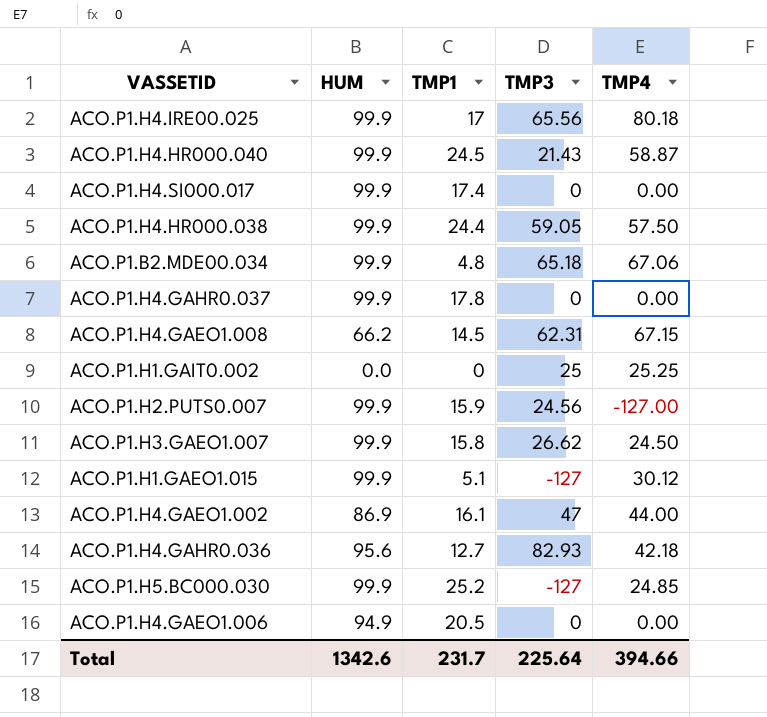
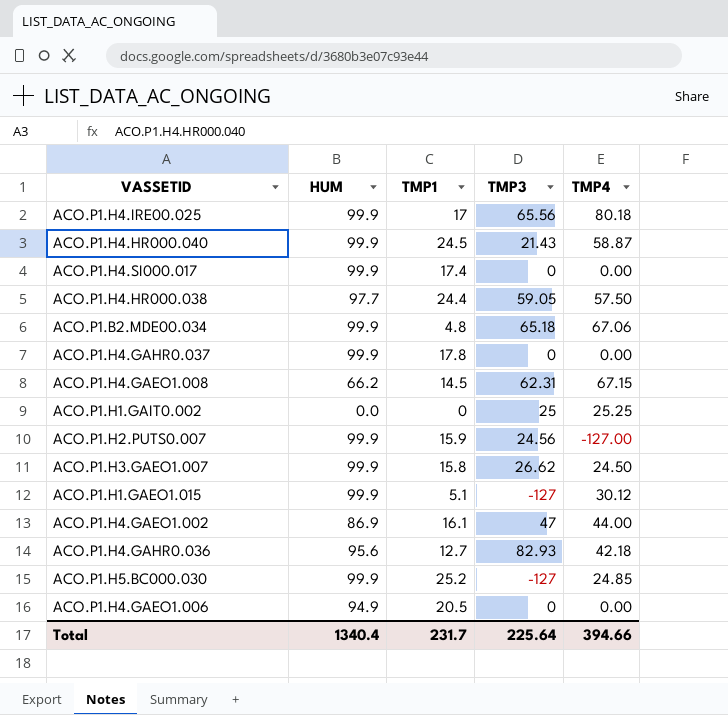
ACO.P1.H4.HR000.038 | HUM: 99.9 -> 97.7
Total | HUM: 1342.6 -> 1340.4

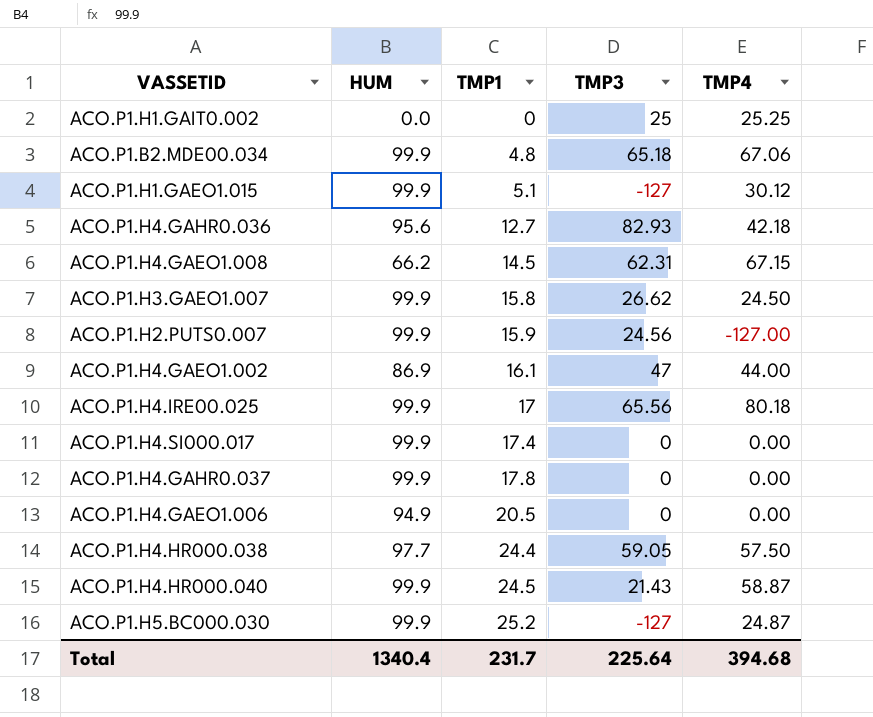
row order: none -> TMP1 ascending
ACO.P1.H5.BC000.030 | TMP4: 24.85 -> 24.87
Total | TMP4: 394.66 -> 394.68

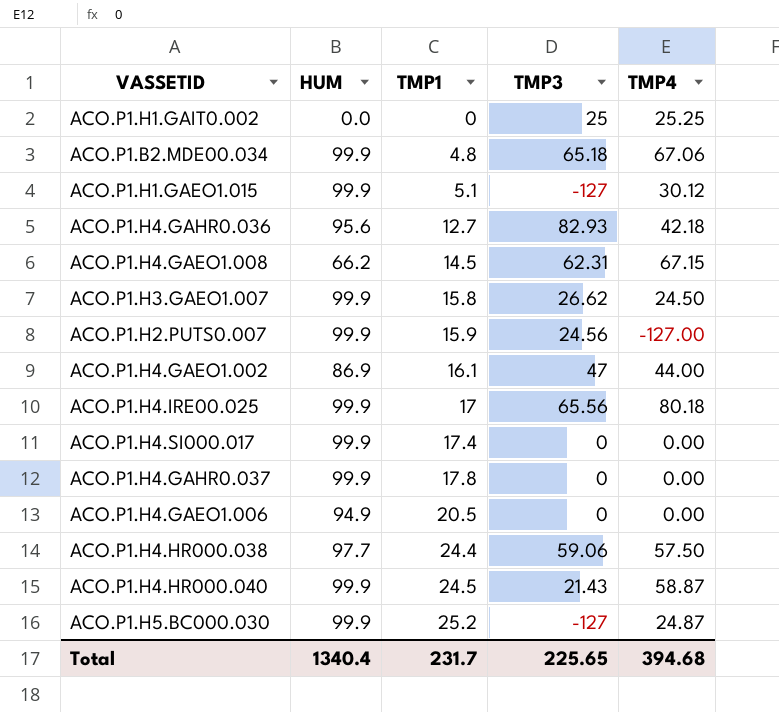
ACO.P1.H4.HR000.038 | TMP3: 59.05 -> 59.06
Total | TMP3: 225.64 -> 225.65

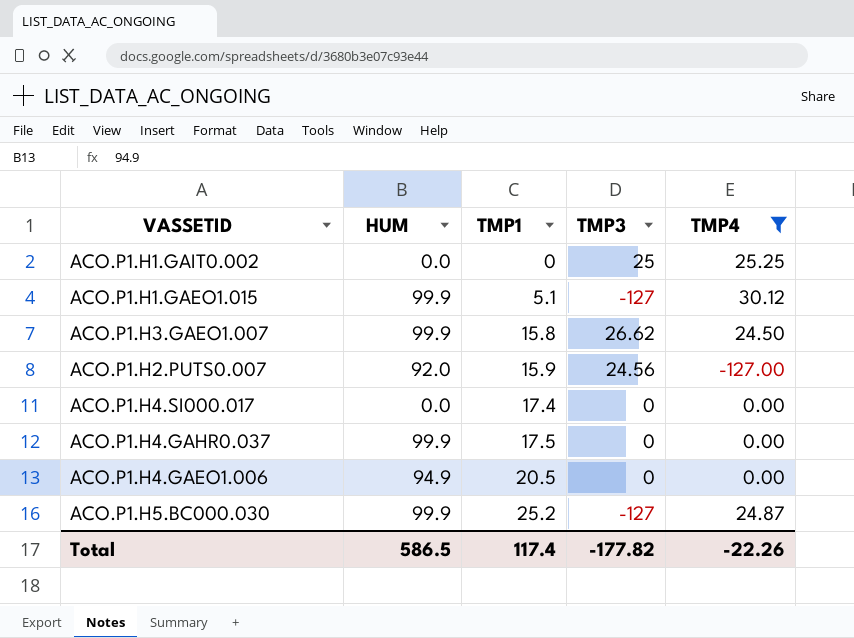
filter: none -> TMP4 <= 30.12
ACO.P1.H2.PUTS0.007 | HUM: 99.9 -> 92.0
ACO.P1.H4.SI000.017 | HUM: 99.9 -> 0.0
ACO.P1.H4.GAHR0.037 | TMP1: 17.8 -> 17.5
Total | HUM: 1340.4 -> 586.5
Total | TMP1: 231.7 -> 117.4
Total | TMP3: 225.65 -> -177.82
Total | TMP4: 394.68 -> -22.26

